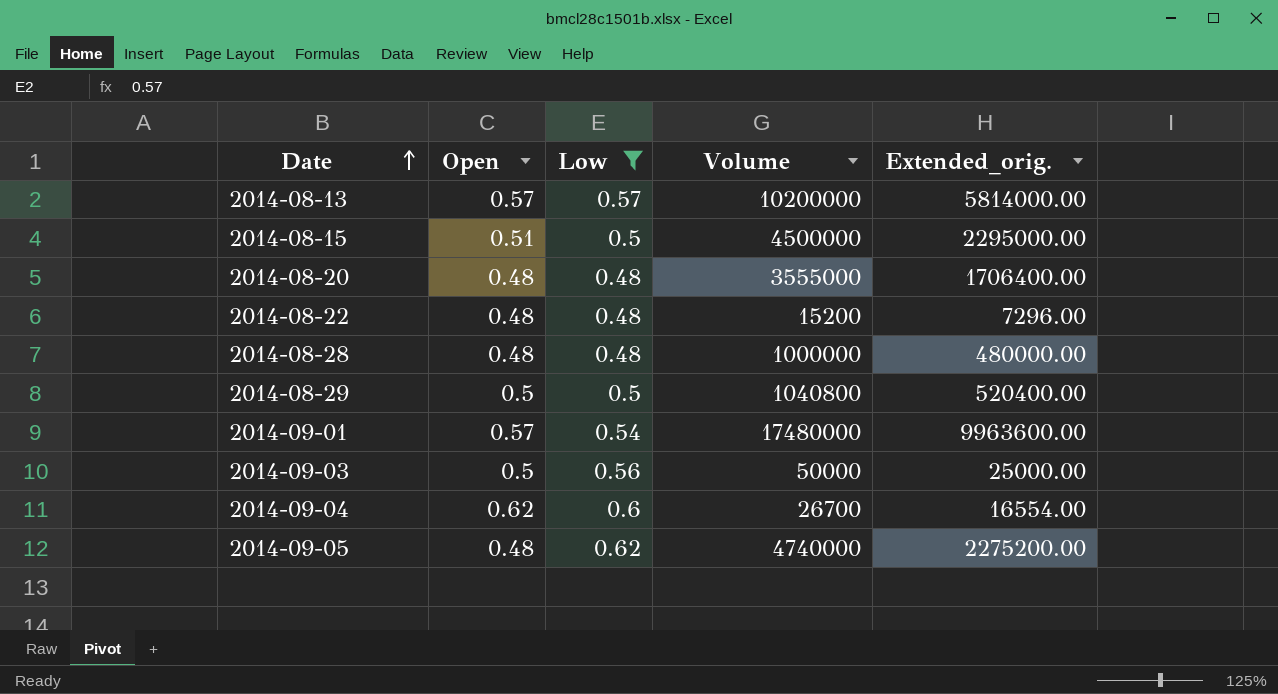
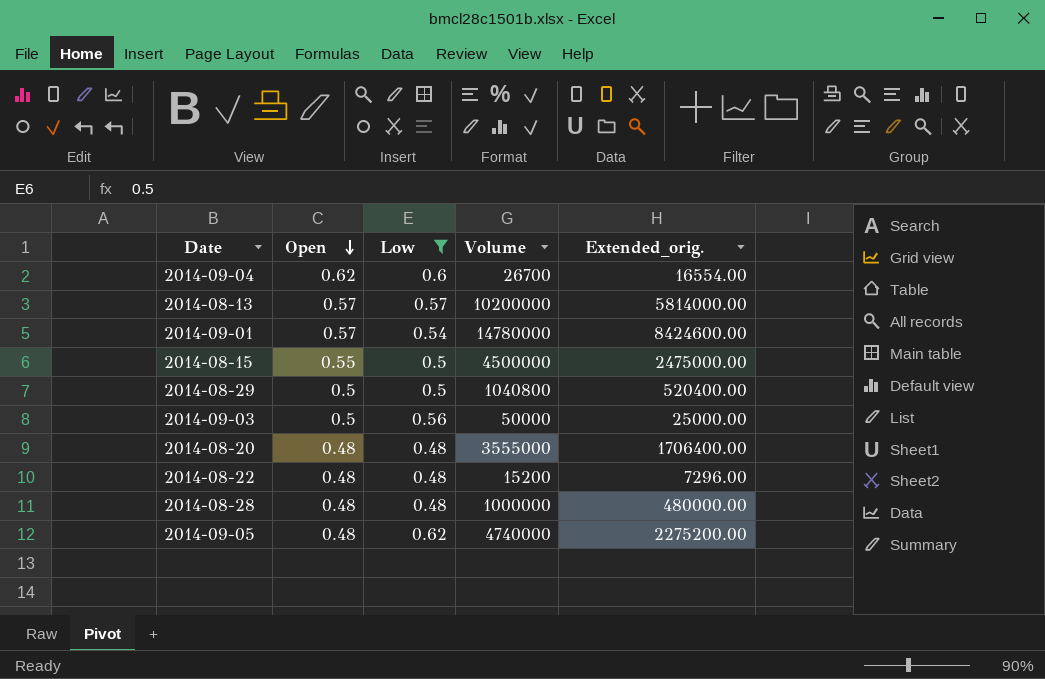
row order: Date ascending -> Open descending
2014-09-01 | Volume: 17480000 -> 14780000
2014-09-01 | Extended_orig.: 9963600.00 -> 8424600.00
2014-08-15 | Open: 0.51 -> 0.55
2014-08-15 | Extended_orig.: 2295000.00 -> 2475000.00

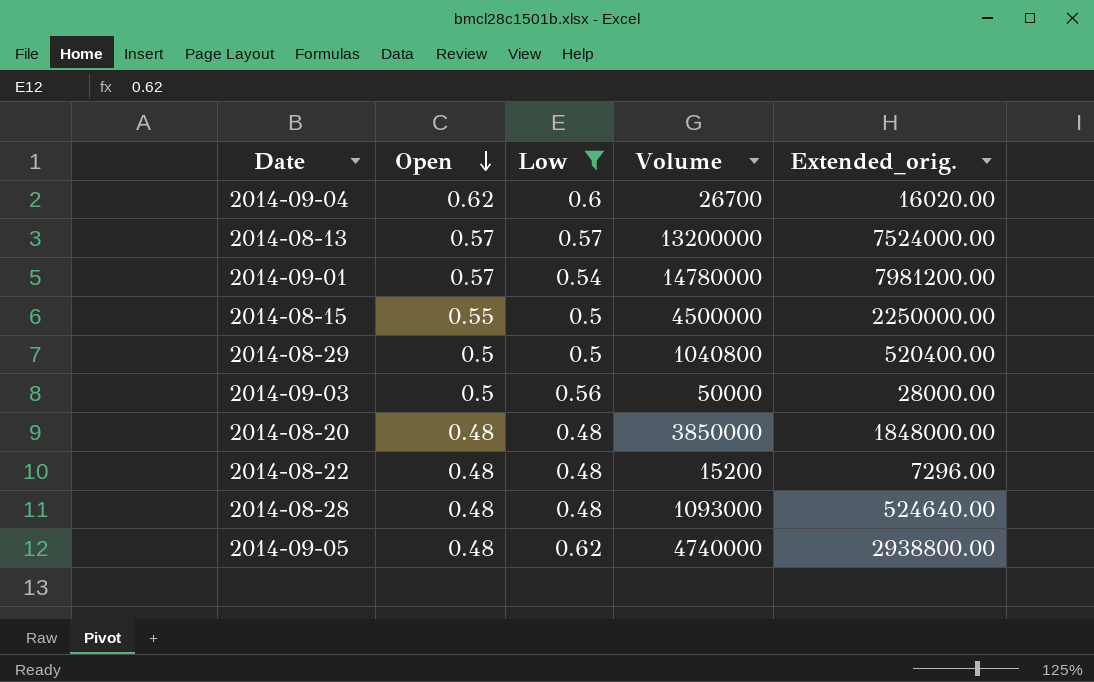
column Extended_orig. | formula: [Open] * [Volume] -> [Low] * [Volume]
2014-08-13 | Volume: 10200000 -> 13200000
2014-08-20 | Volume: 3555000 -> 3850000
2014-08-28 | Volume: 1000000 -> 1093000

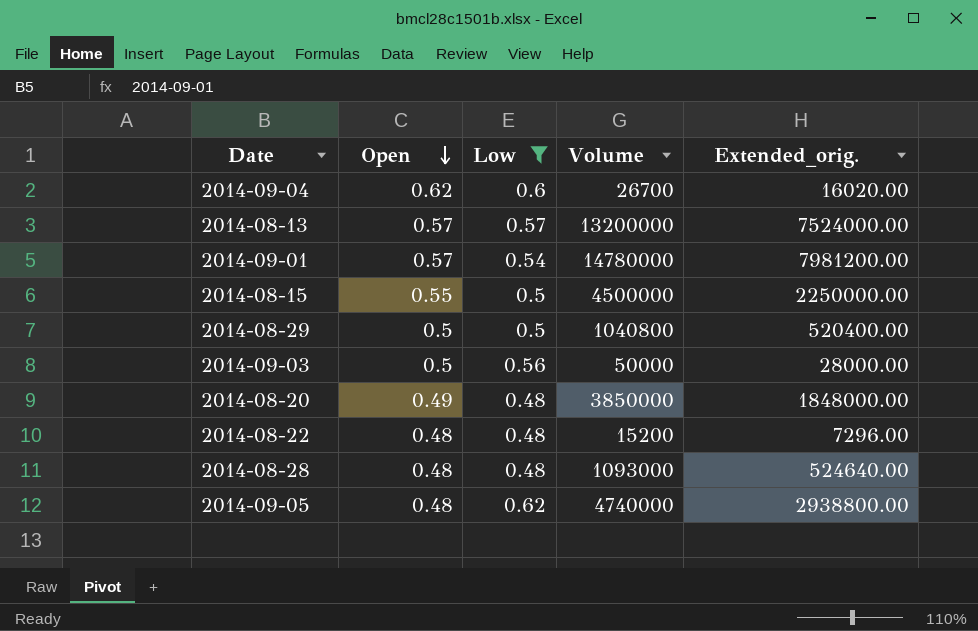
2014-08-20 | Open: 0.48 -> 0.49

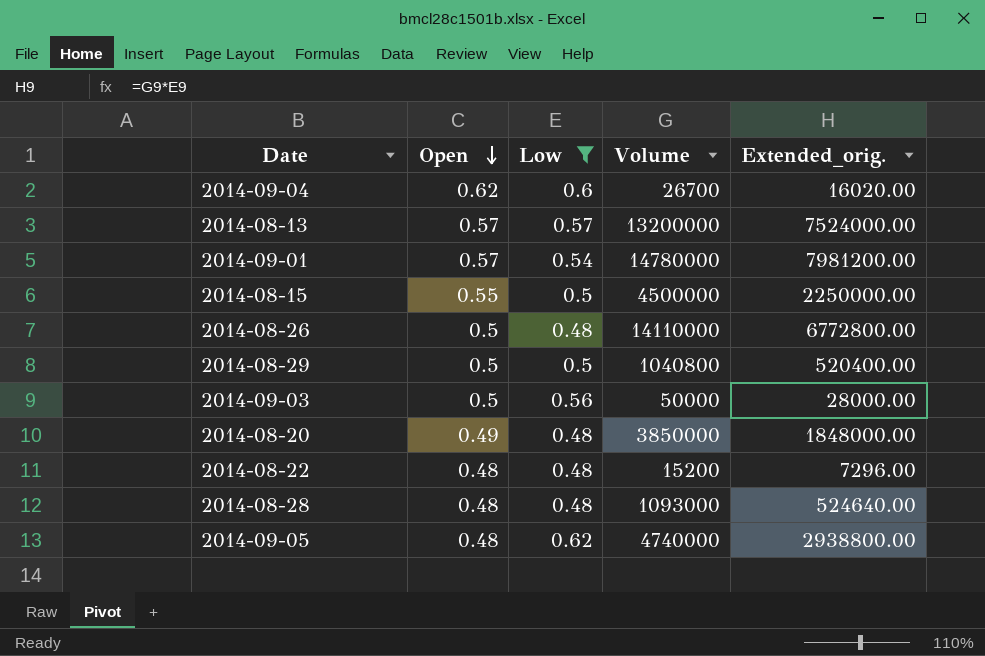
row 2014-08-26: none -> 0.5 | 0.48 | 14110000 | 6772800.00

